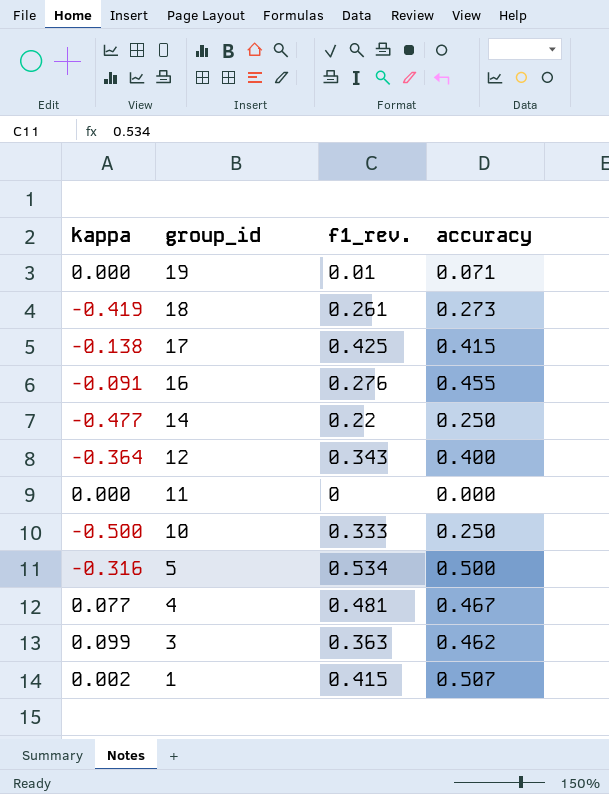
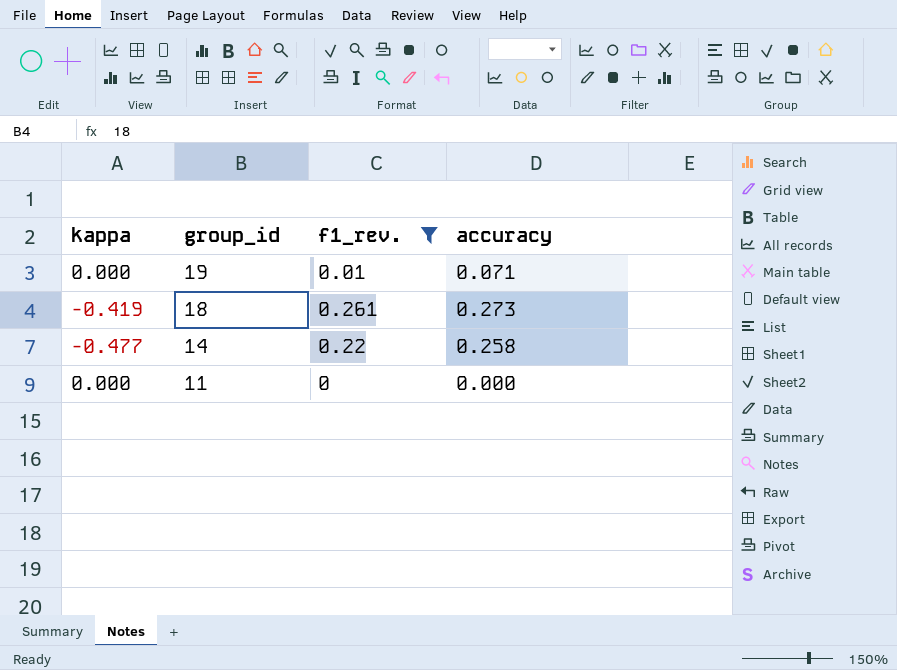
filter: none -> f1_rev. <= 0.261
14 | accuracy: 0.250 -> 0.258

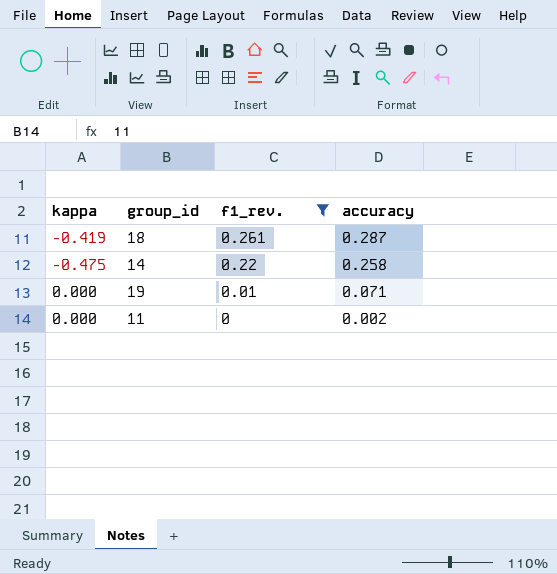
row order: group_id descending -> f1_rev. descending
18 | accuracy: 0.273 -> 0.287
14 | kappa: -0.477 -> -0.475
11 | accuracy: 0.000 -> 0.002

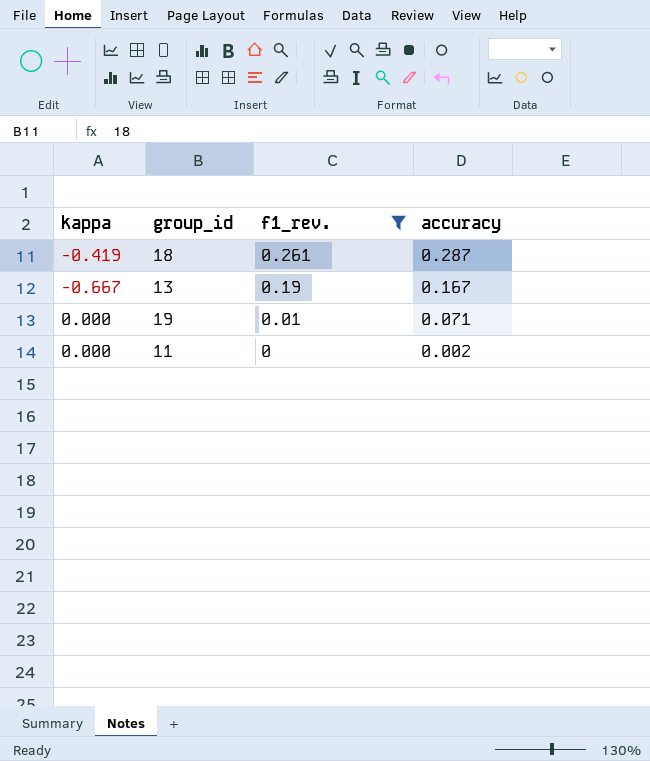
row 14: -0.475 | 0.22 | 0.258 -> none
row 13: none -> -0.667 | 0.19 | 0.167

